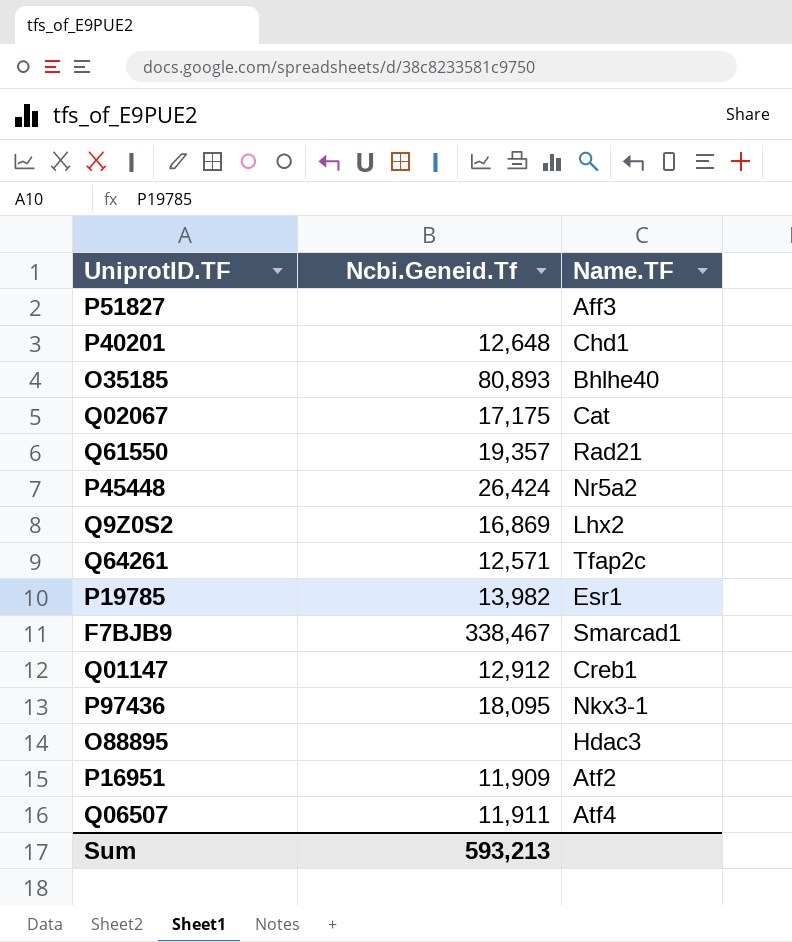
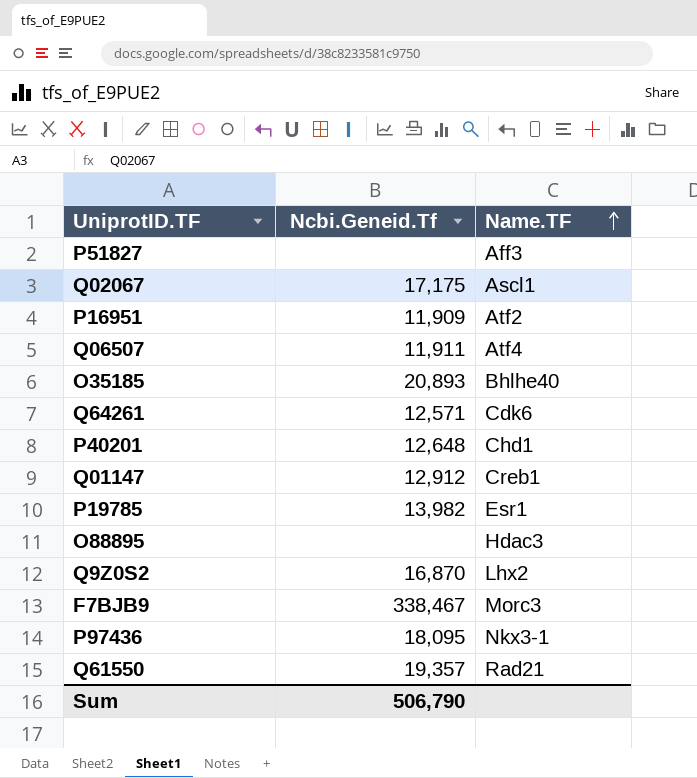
row order: none -> Name.TF ascending
row P45448: 26,424 | Nr5a2 -> none
Q02067 | Name.TF: Cat -> Ascl1
O35185 | Ncbi.Geneid.Tf: 80,893 -> 20,893
Q64261 | Name.TF: Tfap2c -> Cdk6
Q9Z0S2 | Ncbi.Geneid.Tf: 16,869 -> 16,870
F7BJB9 | Name.TF: Smarcad1 -> Morc3
Sum | Ncbi.Geneid.Tf: 593,213 -> 506,790

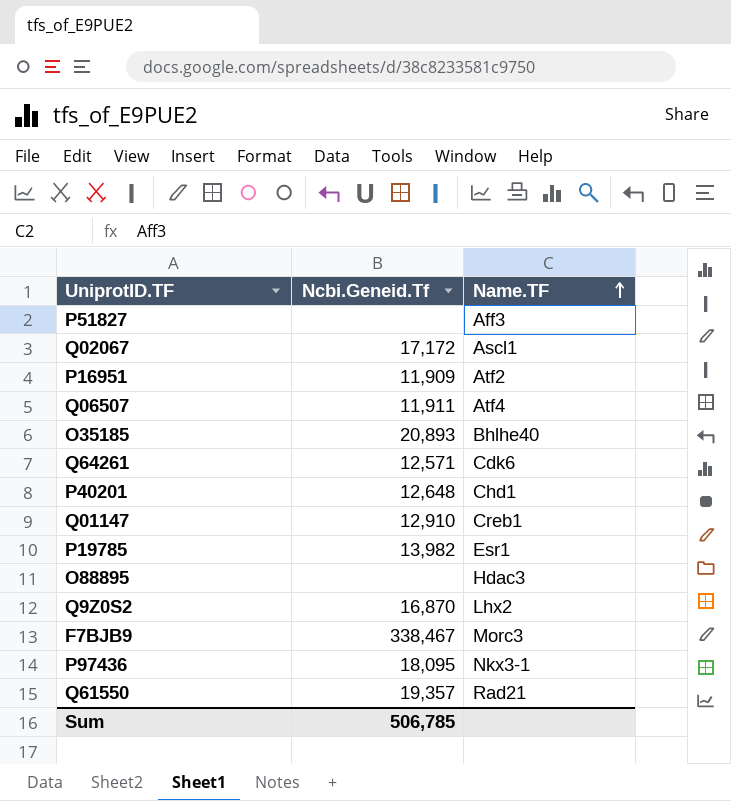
Q02067 | Ncbi.Geneid.Tf: 17,175 -> 17,172
Q01147 | Ncbi.Geneid.Tf: 12,912 -> 12,910
Sum | Ncbi.Geneid.Tf: 506,790 -> 506,785

